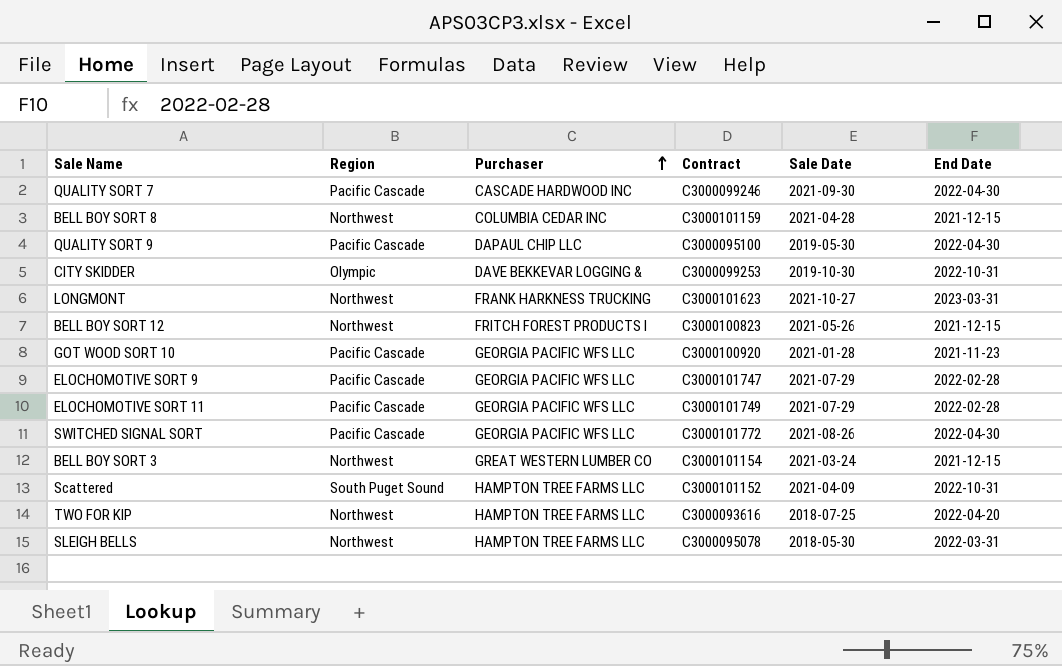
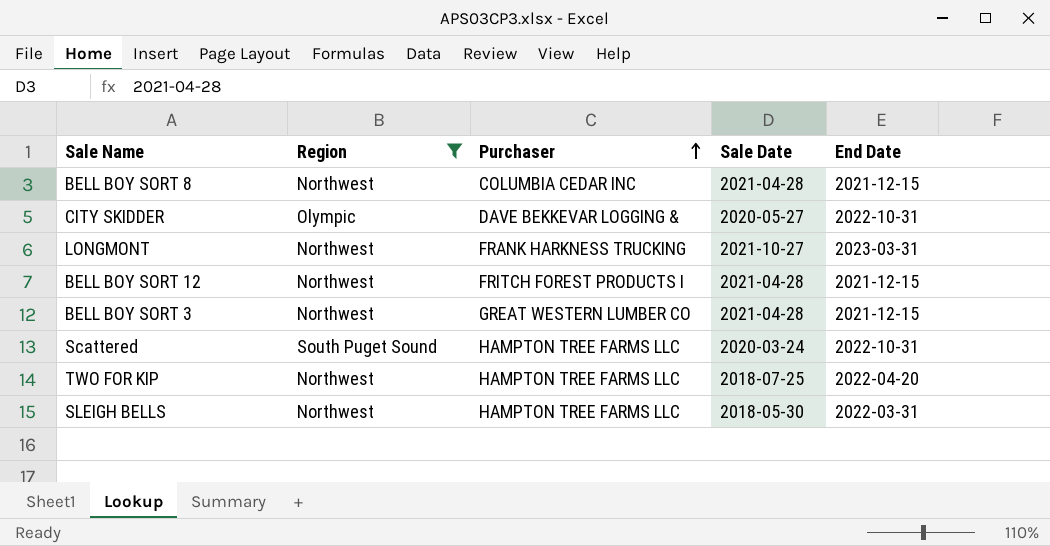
filter: none -> Region != Pacific Cascade
column Contract | position: 4 -> none
CITY SKIDDER | Sale Date: 2019-10-30 -> 2020-05-27
BELL BOY SORT 12 | Sale Date: 2021-05-26 -> 2021-04-28
BELL BOY SORT 3 | Sale Date: 2021-03-24 -> 2021-04-28
Scattered | Sale Date: 2021-04-09 -> 2020-03-24

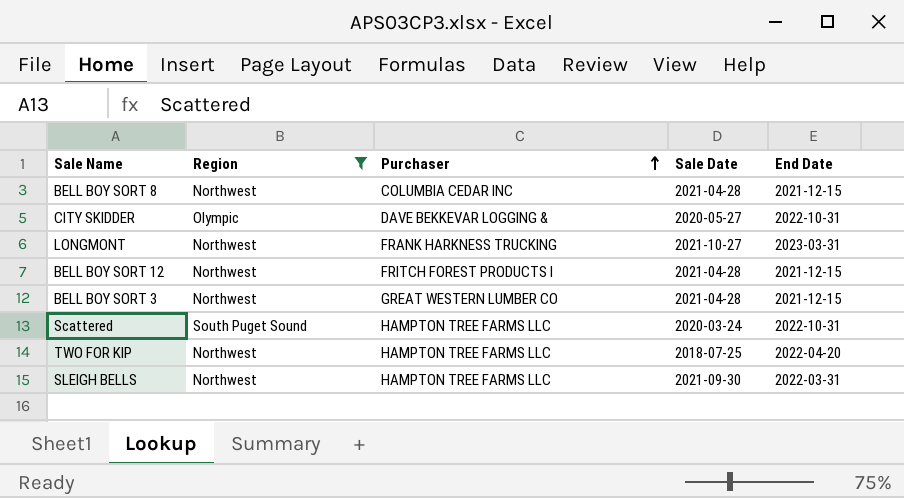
SLEIGH BELLS | Sale Date: 2018-05-30 -> 2021-09-30

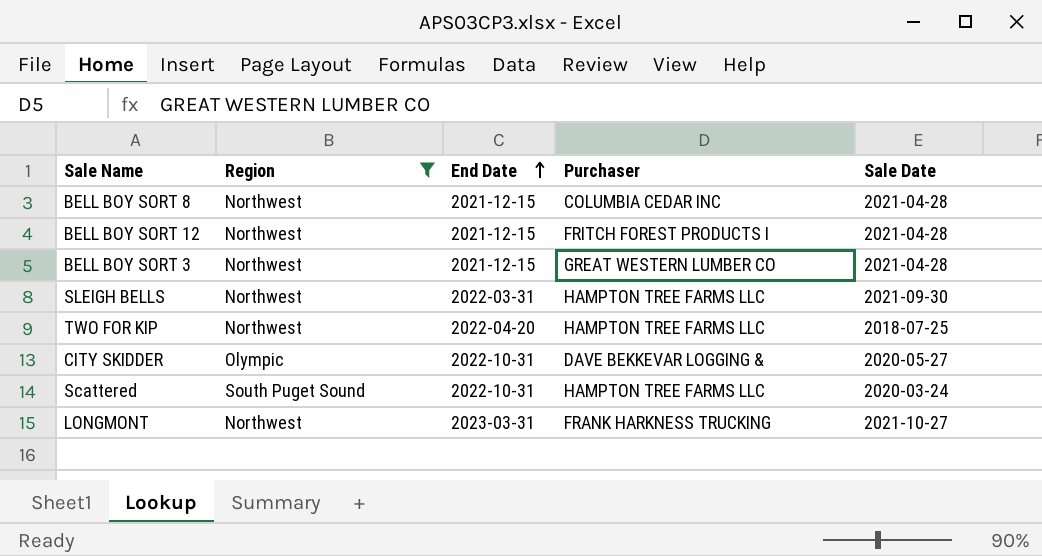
row order: Purchaser ascending -> End Date ascending
column End Date | position: 5 -> 3

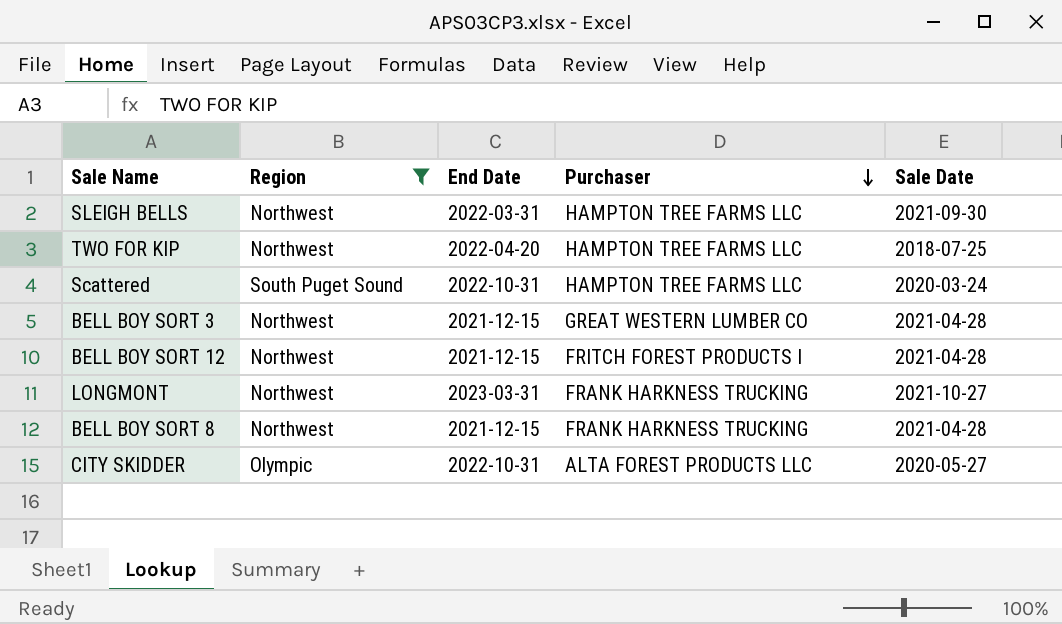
row order: End Date ascending -> Purchaser descending
BELL BOY SORT 8 | Purchaser: COLUMBIA CEDAR INC -> FRANK HARKNESS TRUCKING
CITY SKIDDER | Purchaser: DAVE BEKKEVAR LOGGING & -> ALTA FOREST PRODUCTS LLC

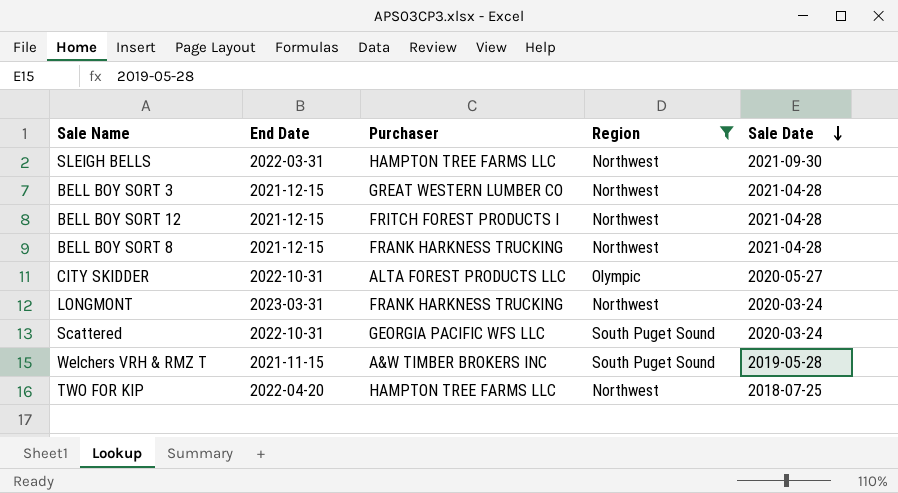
row order: Purchaser descending -> Sale Date descending
column Region | position: 2 -> 4
LONGMONT | Sale Date: 2021-10-27 -> 2020-03-24
Scattered | Purchaser: HAMPTON TREE FARMS LLC -> GEORGIA PACIFIC WFS LLC
row Welchers VRH & RMZ T: none -> 2021-11-15 | A&W TIMBER BROKERS INC | South Puget Sound | 2019-05-28

